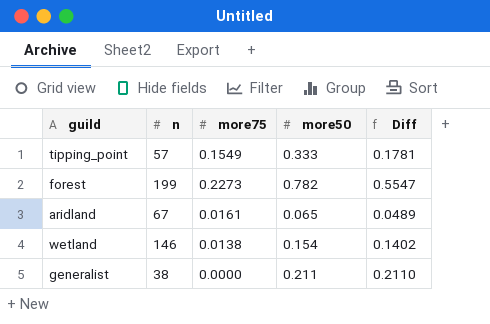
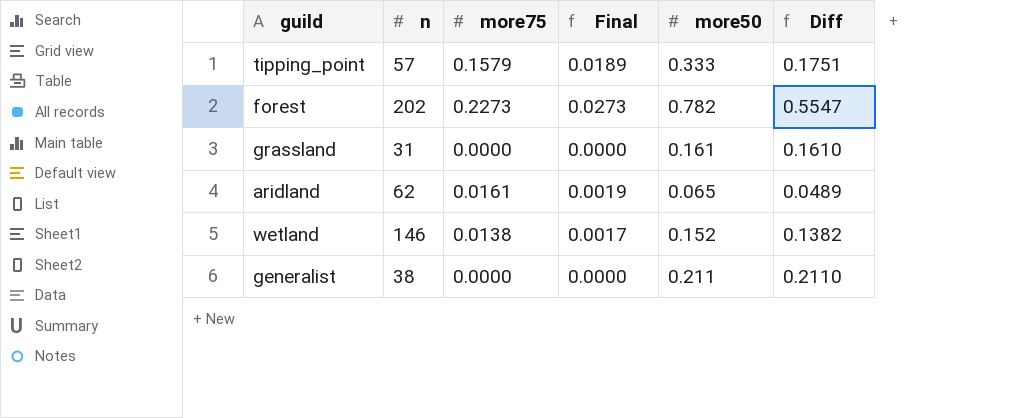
column Final | formula: none -> [more75] * 0.12
tipping_point | more75: 0.1549 -> 0.1579
tipping_point | Diff: 0.1781 -> 0.1751
forest | n: 199 -> 202
row grassland: none -> 31 | 0.0000 | 0.0000 | 0.161 | 0.1610
aridland | n: 67 -> 62
wetland | more50: 0.154 -> 0.152
wetland | Diff: 0.1402 -> 0.1382

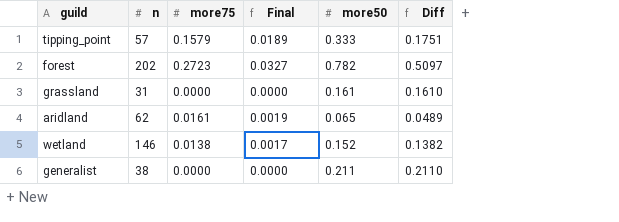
forest | more75: 0.2273 -> 0.2723
forest | Final: 0.0273 -> 0.0327
forest | Diff: 0.5547 -> 0.5097

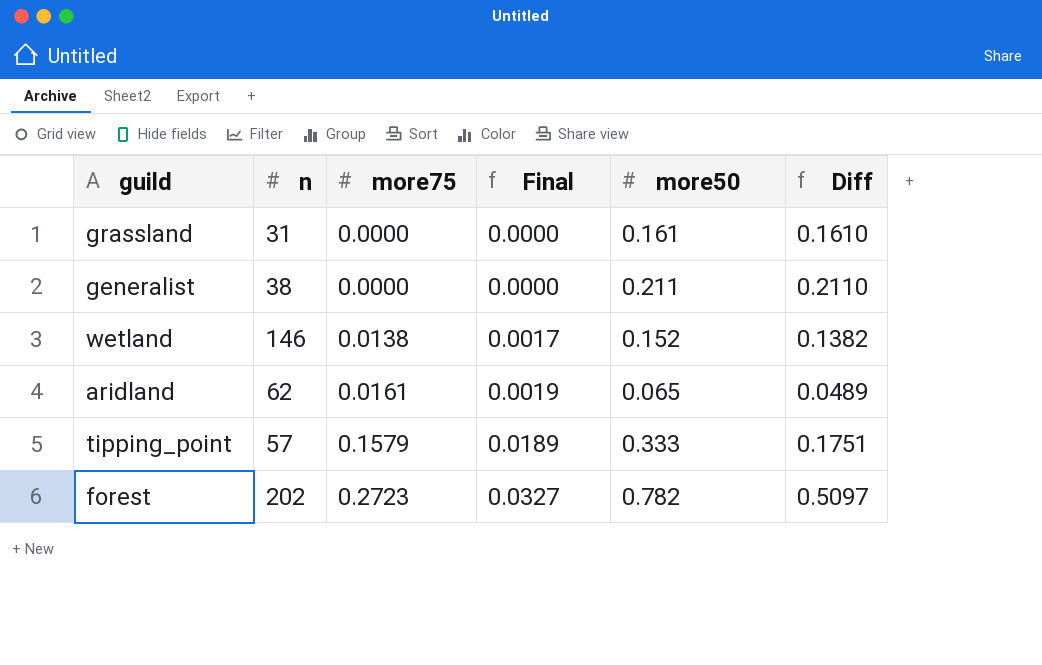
row order: none -> more75 ascending

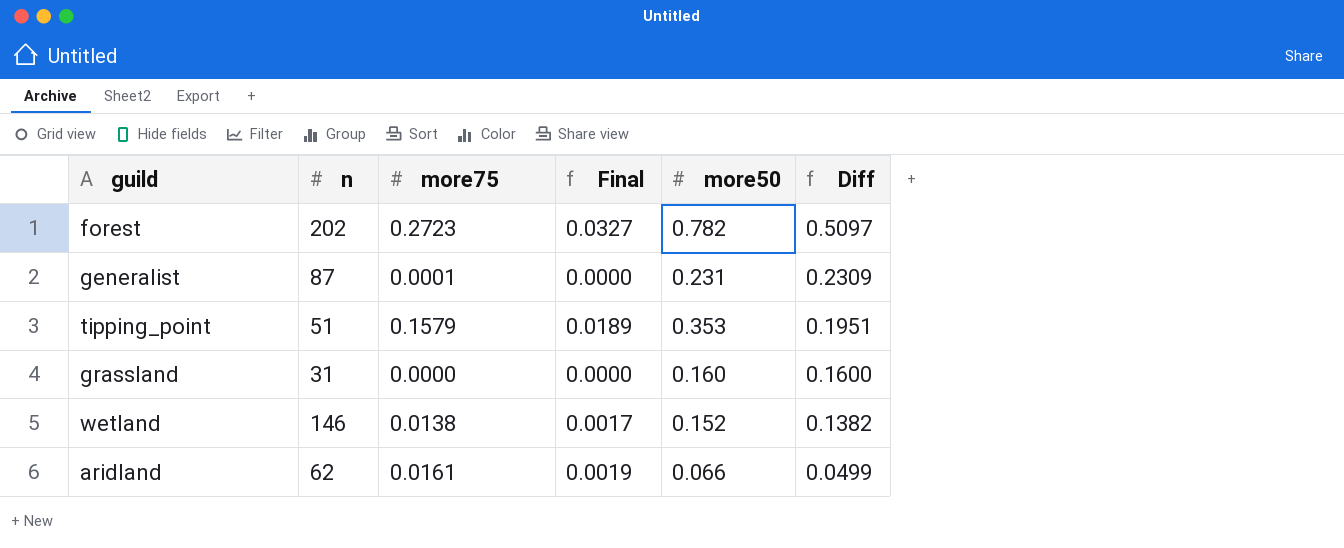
row order: more75 ascending -> Diff descending
generalist | n: 38 -> 87
generalist | more75: 0.0000 -> 0.0001
generalist | more50: 0.211 -> 0.231
generalist | Diff: 0.2110 -> 0.2309
tipping_point | n: 57 -> 51
tipping_point | more50: 0.333 -> 0.353
tipping_point | Diff: 0.1751 -> 0.1951
grassland | more50: 0.161 -> 0.160
grassland | Diff: 0.1610 -> 0.1600
aridland | more50: 0.065 -> 0.066
aridland | Diff: 0.0489 -> 0.0499

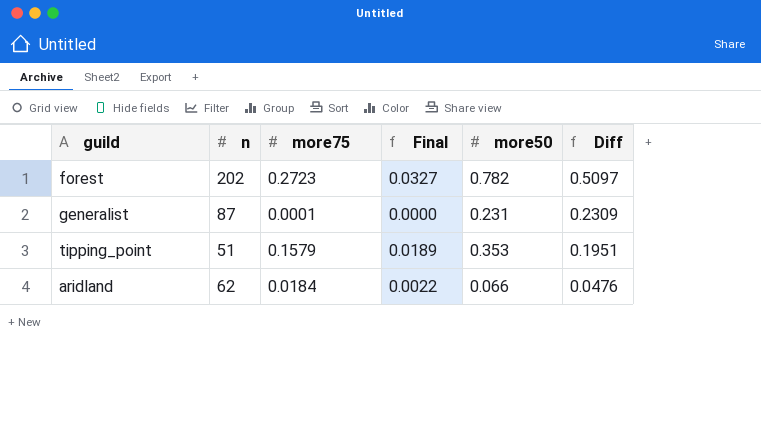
row grassland: 31 | 0.0000 | 0.0000 | 0.160 | 0.1600 -> none
row wetland: 146 | 0.0138 | 0.0017 | 0.152 | 0.1382 -> none
aridland | more75: 0.0161 -> 0.0184
aridland | Final: 0.0019 -> 0.0022
aridland | Diff: 0.0499 -> 0.0476

